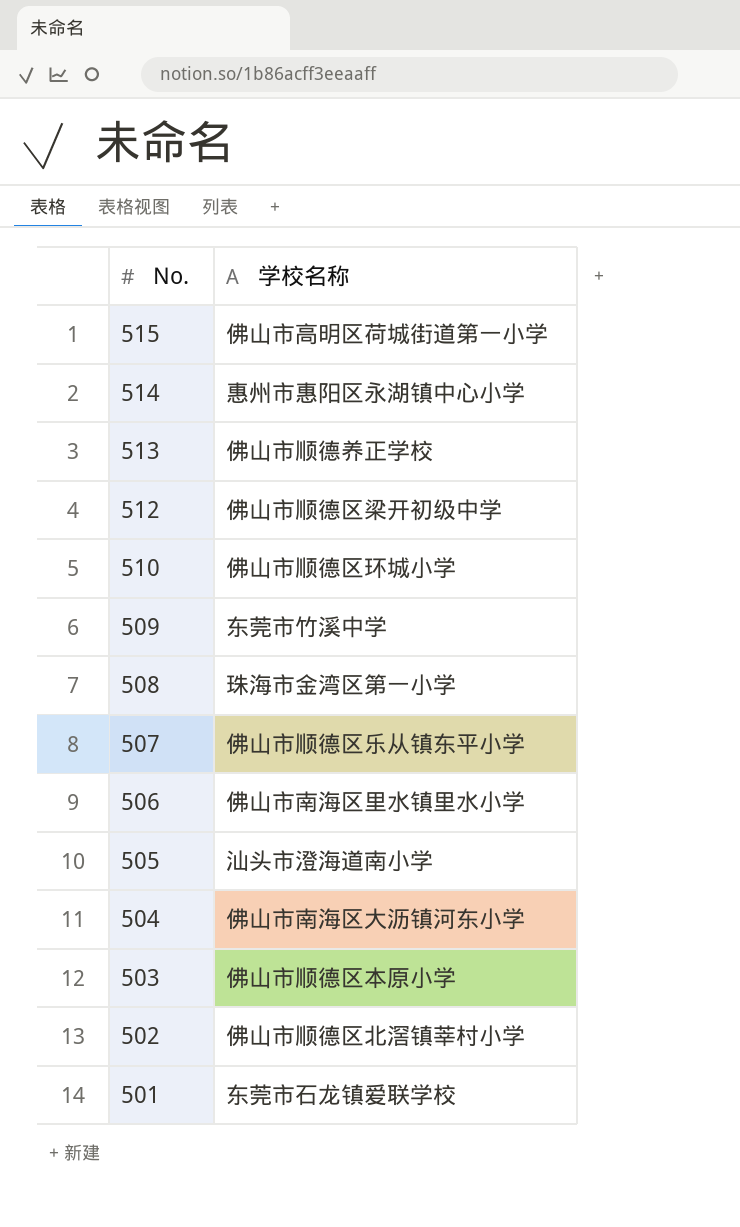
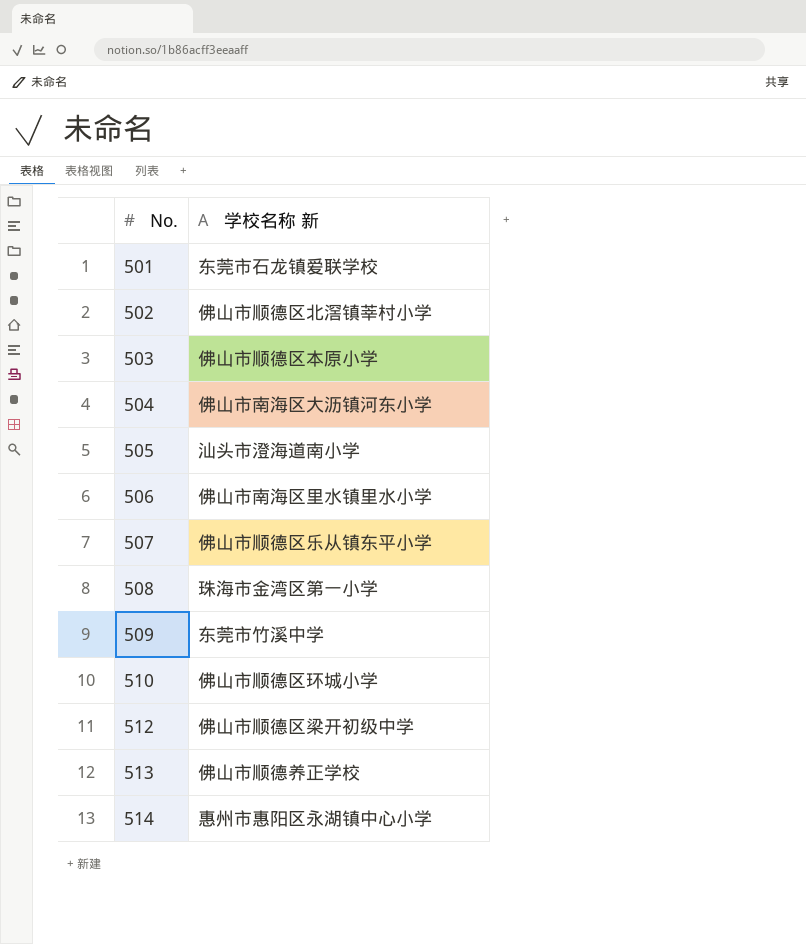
row order: No. descending -> No. ascending
column name: 学校名称 -> 学校名称 新
row 515: 佛山市高明区荷城街道第一小学 -> none

